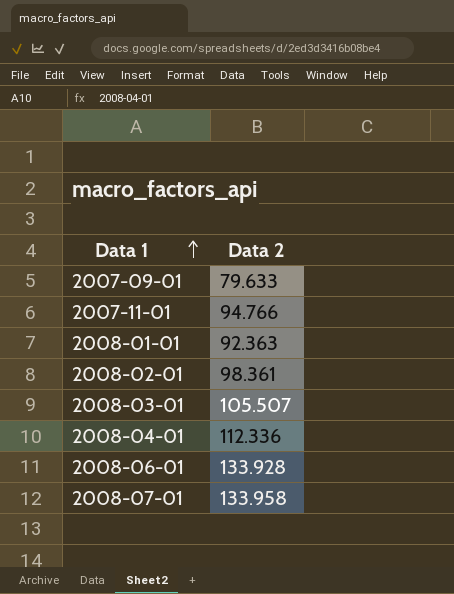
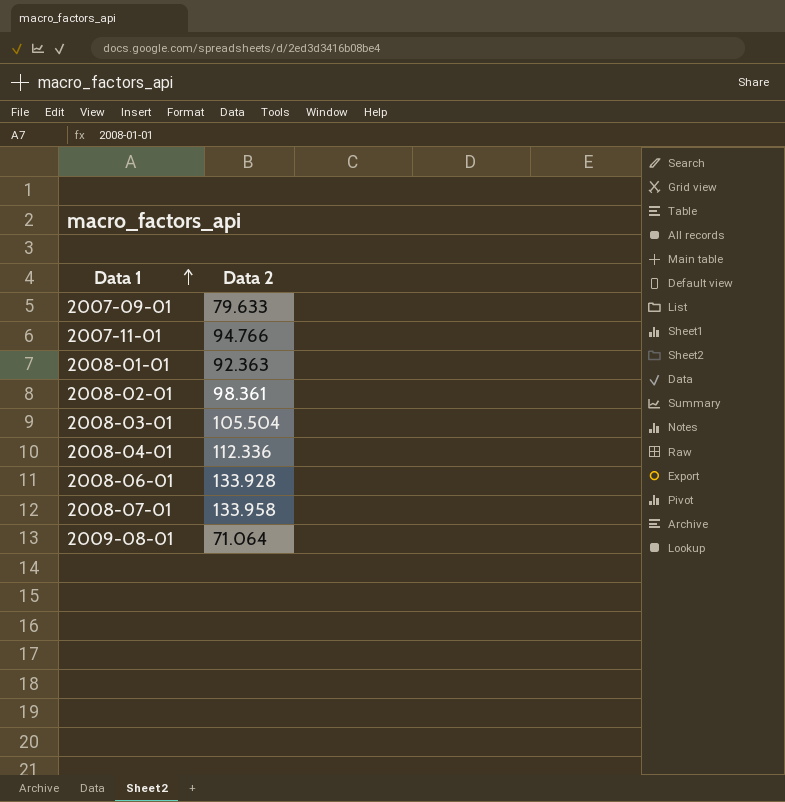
2008-03-01 | Data 2: 105.507 -> 105.504
row 2009-08-01: none -> 71.064

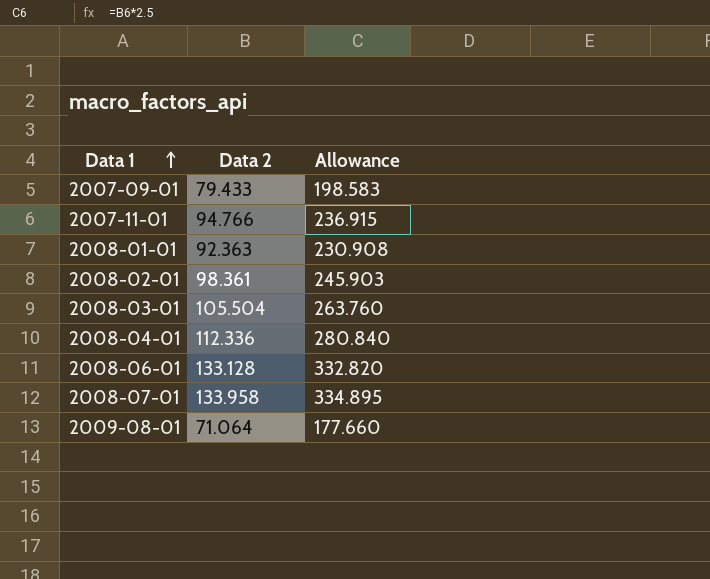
column Allowance | formula: none -> [Data 2] * 2.5
2007-09-01 | Data 2: 79.633 -> 79.433
2008-06-01 | Data 2: 133.928 -> 133.128

